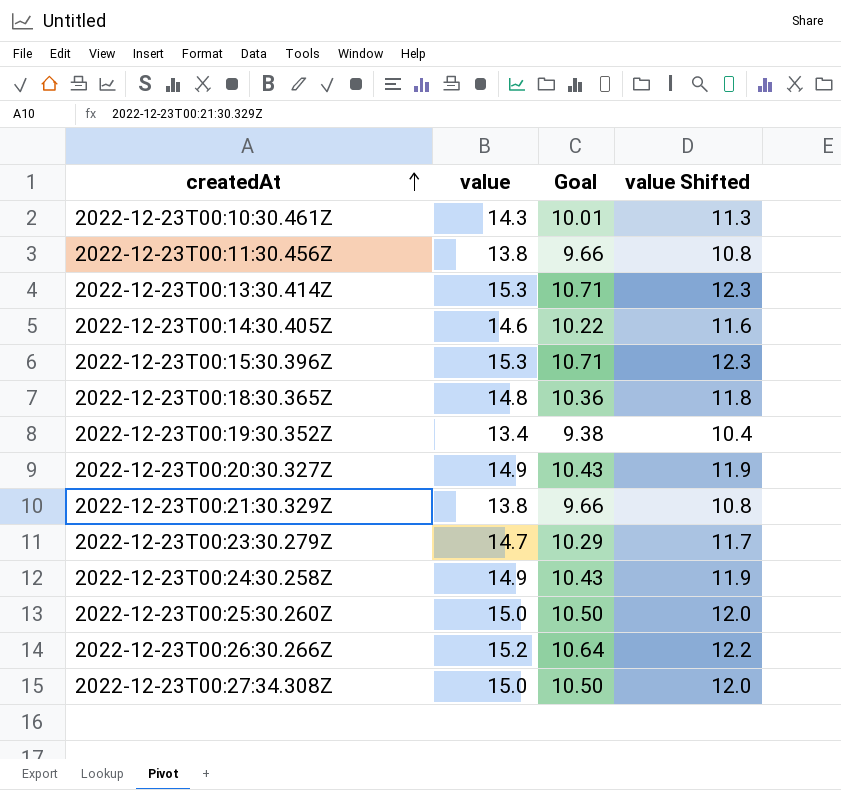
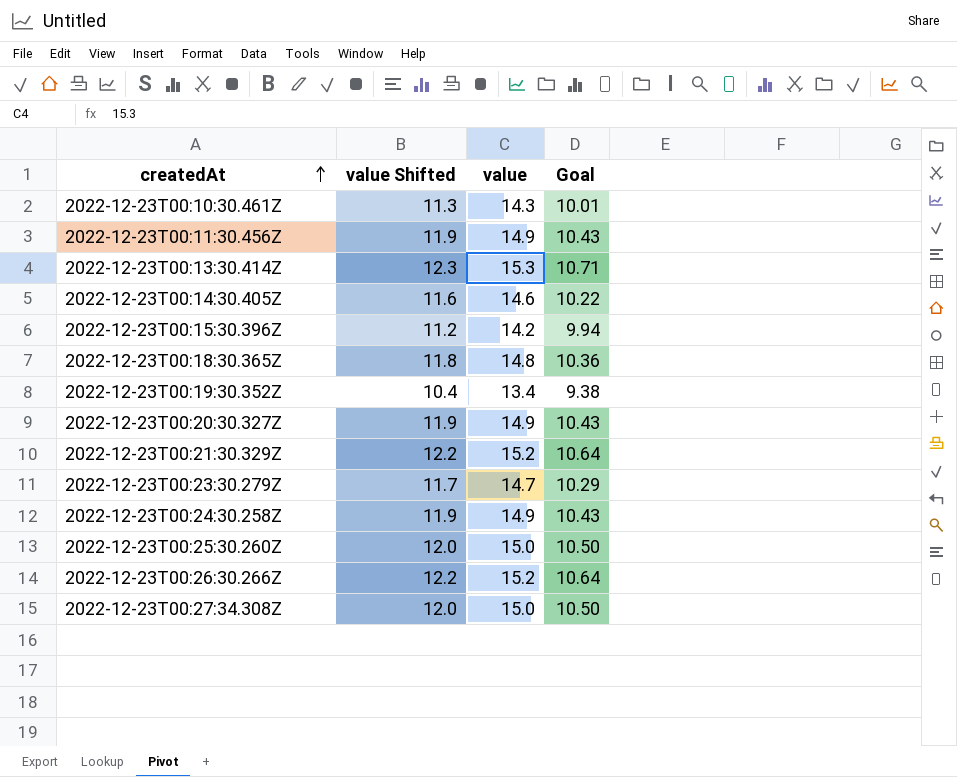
column value Shifted | position: 4 -> 2
2022-12-23T00:11:30.456Z | value Shifted: 10.8 -> 11.9
2022-12-23T00:11:30.456Z | value: 13.8 -> 14.9
2022-12-23T00:11:30.456Z | Goal: 9.66 -> 10.43
2022-12-23T00:15:30.396Z | value Shifted: 12.3 -> 11.2
2022-12-23T00:15:30.396Z | value: 15.3 -> 14.2
2022-12-23T00:15:30.396Z | Goal: 10.71 -> 9.94
2022-12-23T00:21:30.329Z | value Shifted: 10.8 -> 12.2
2022-12-23T00:21:30.329Z | value: 13.8 -> 15.2
2022-12-23T00:21:30.329Z | Goal: 9.66 -> 10.64

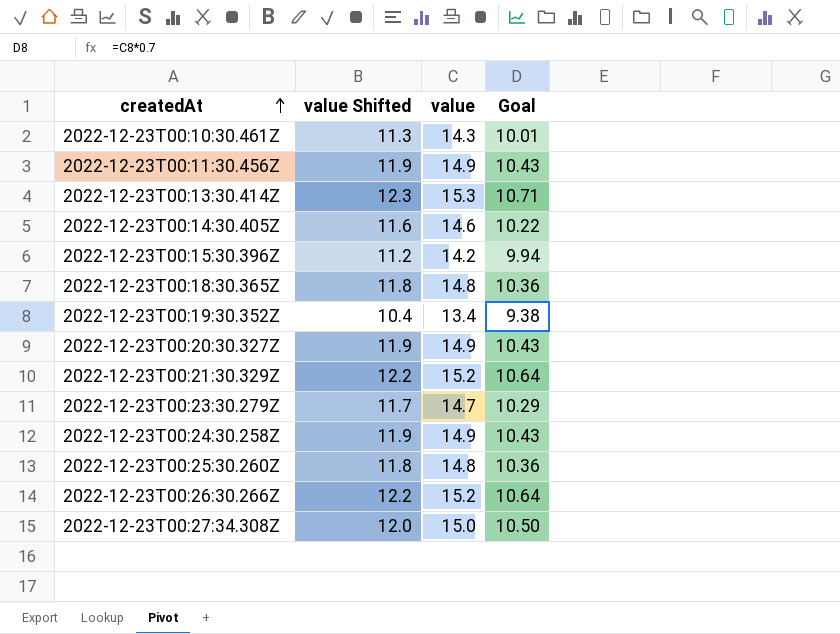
2022-12-23T00:25:30.260Z | value Shifted: 12.0 -> 11.8
2022-12-23T00:25:30.260Z | value: 15.0 -> 14.8
2022-12-23T00:25:30.260Z | Goal: 10.50 -> 10.36

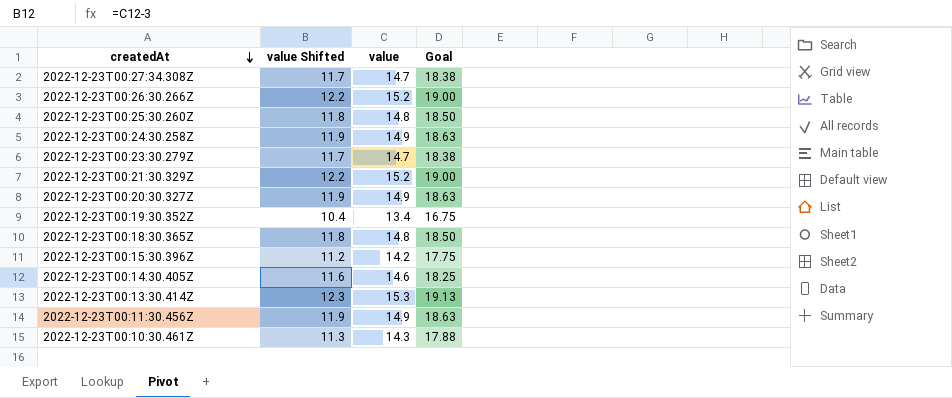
row order: createdAt ascending -> createdAt descending
column Goal | formula: [value] * 0.7 -> [value] * 1.25
2022-12-23T00:27:34.308Z | value Shifted: 12.0 -> 11.7
2022-12-23T00:27:34.308Z | value: 15.0 -> 14.7

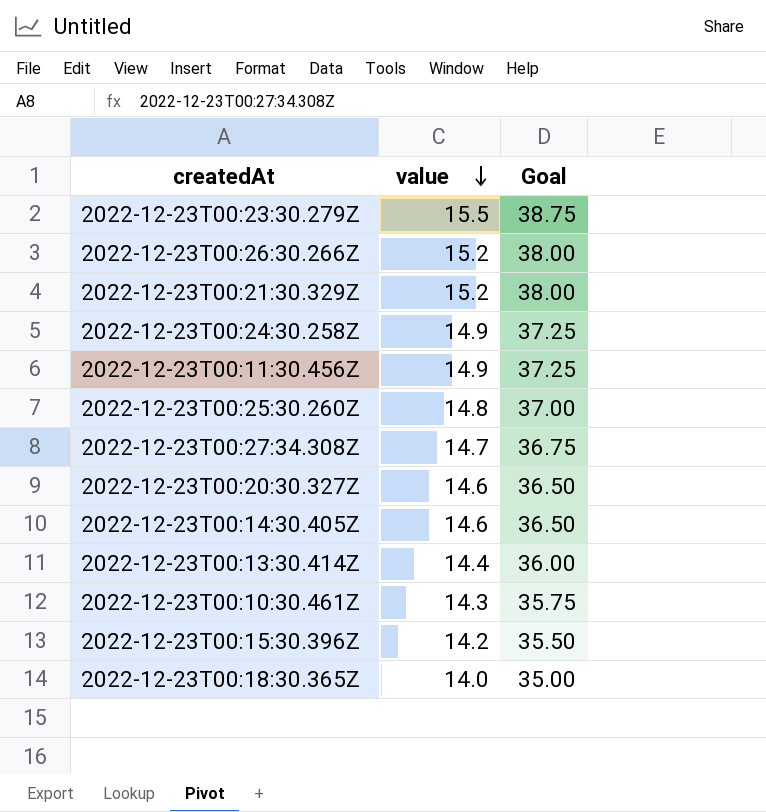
row order: createdAt descending -> value descending
column value Shifted | formula: [value] - 3 -> none
column Goal | formula: [value] * 1.25 -> [value] * 2.5
row 2022-12-23T00:19:30.352Z: 10.4 | 13.4 | 16.75 -> none
2022-12-23T00:23:30.279Z | value: 14.7 -> 15.5
2022-12-23T00:20:30.327Z | value: 14.9 -> 14.6
2022-12-23T00:13:30.414Z | value: 15.3 -> 14.4
2022-12-23T00:18:30.365Z | value: 14.8 -> 14.0

